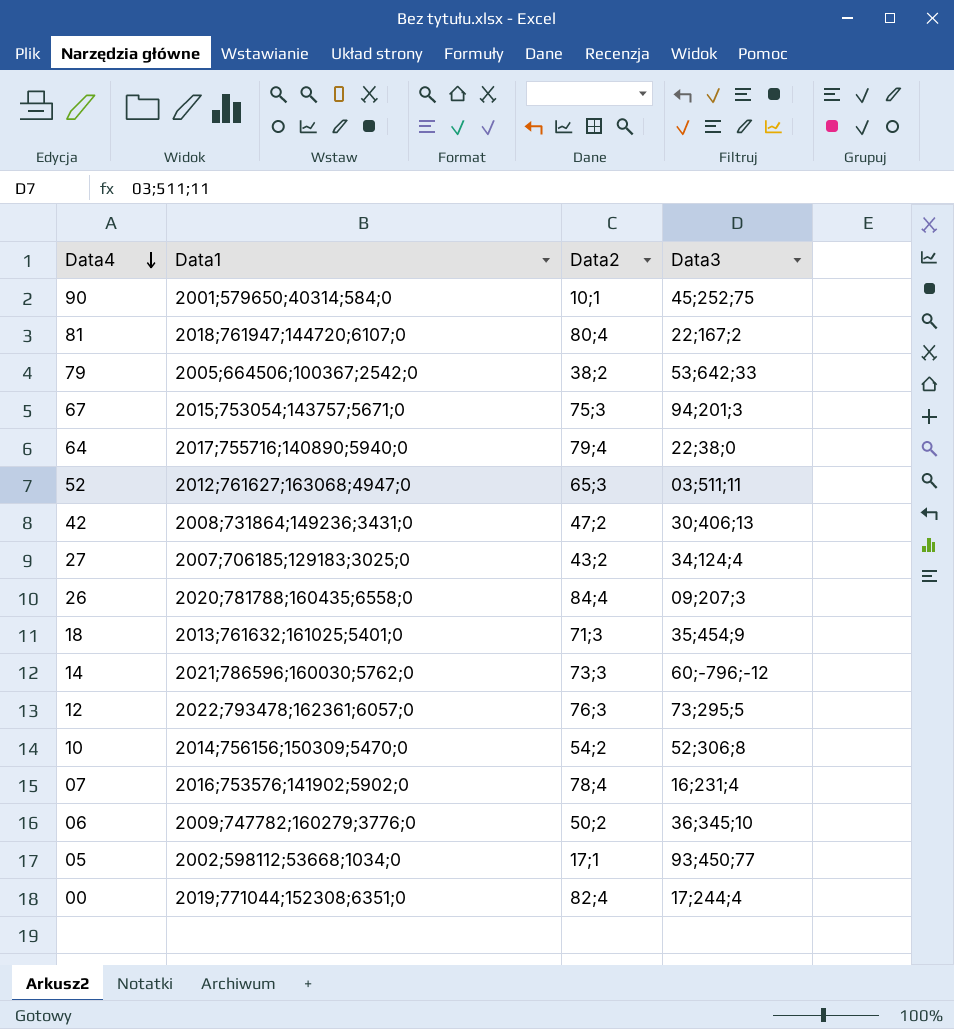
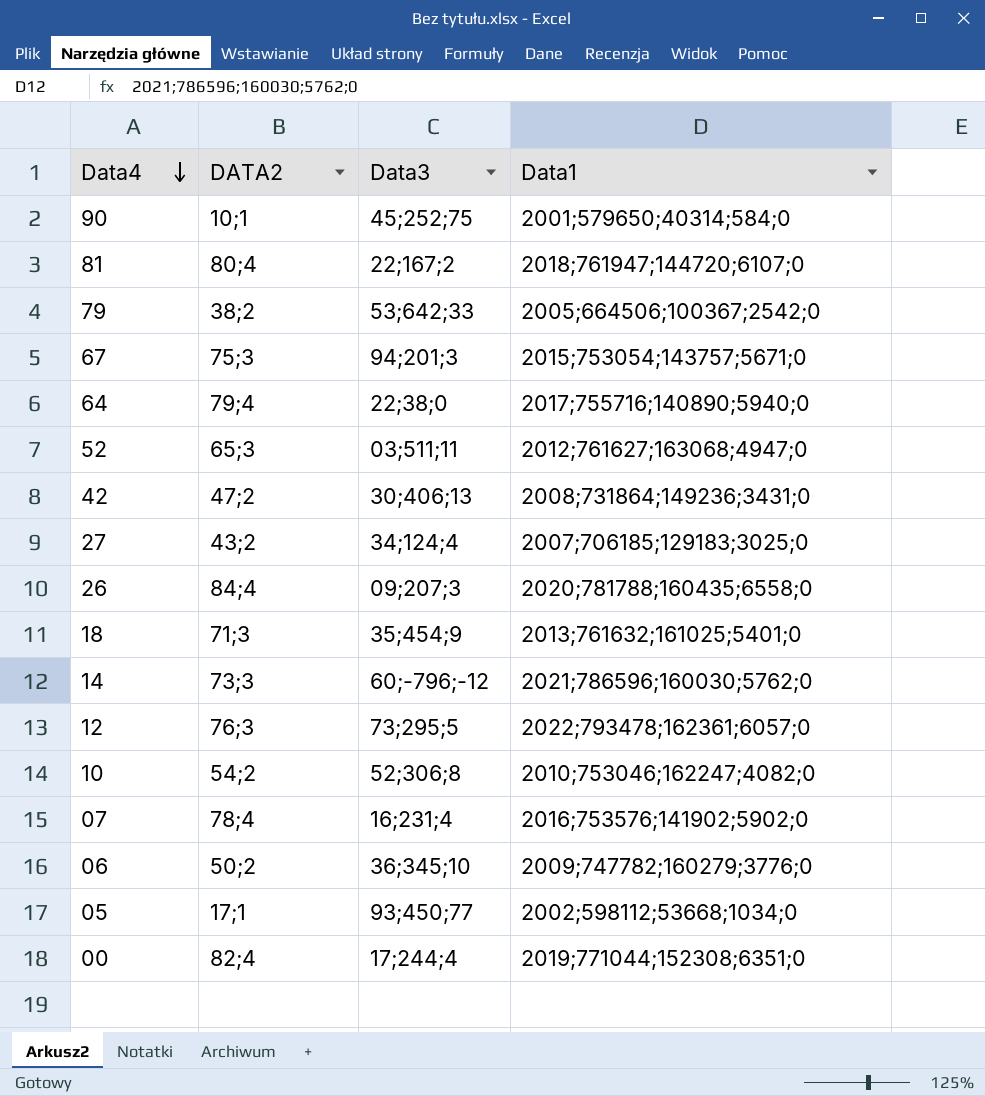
column name: Data2 -> DATA2
column Data1 | position: 2 -> 4
10 | Data1: 2014;756156;150309;5470;0 -> 2010;753046;162247;4082;0

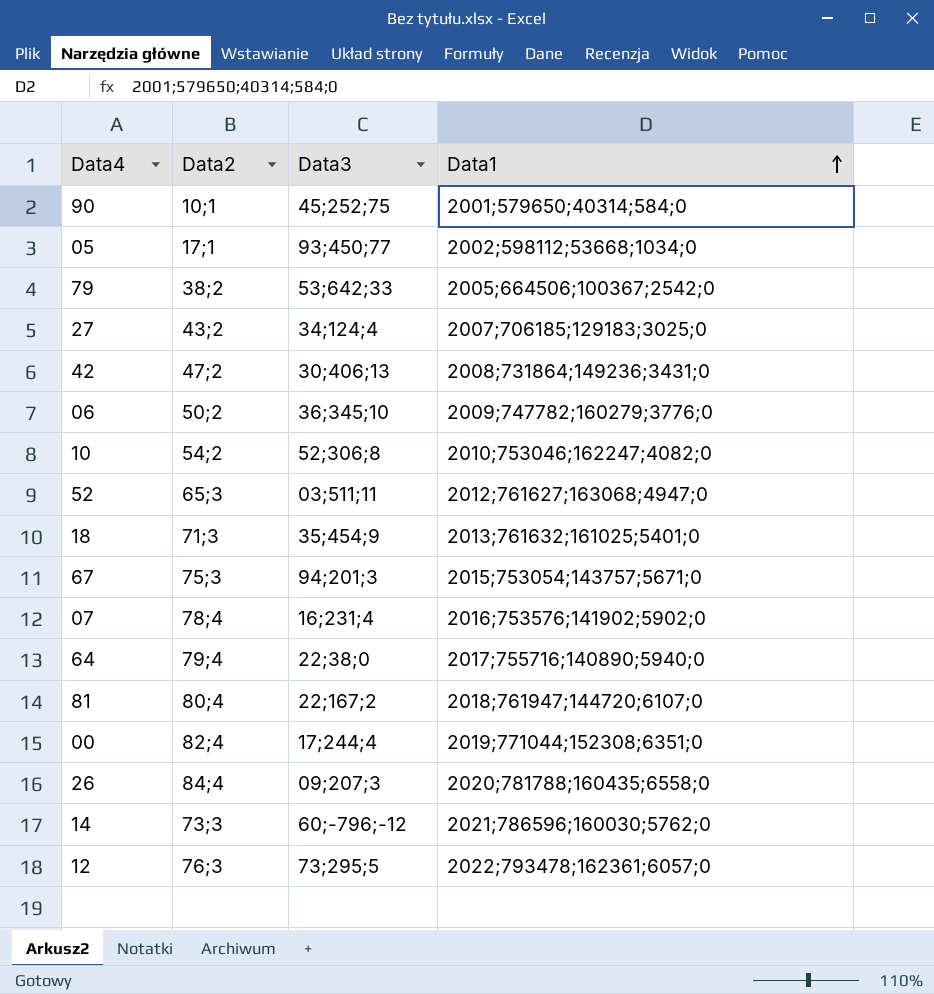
row order: Data4 descending -> Data1 ascending
column name: DATA2 -> Data2

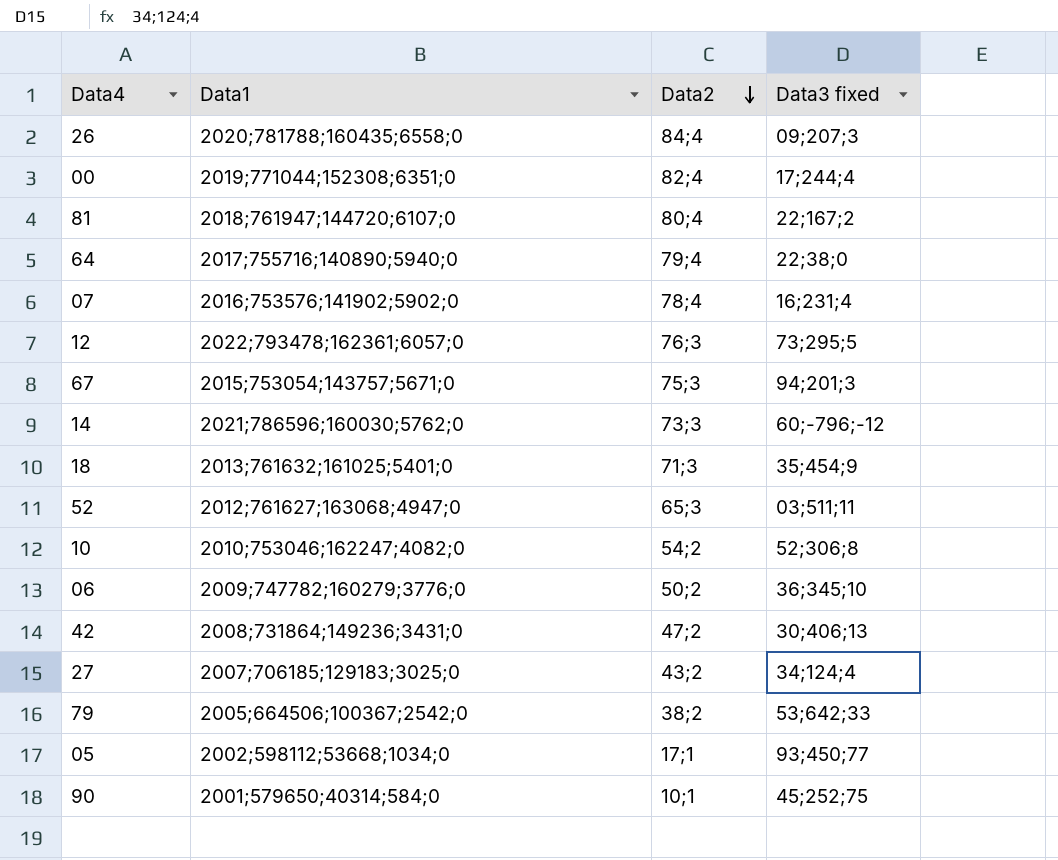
row order: Data1 ascending -> Data2 descending
column Data1 | position: 4 -> 2
column name: Data3 -> Data3 fixed

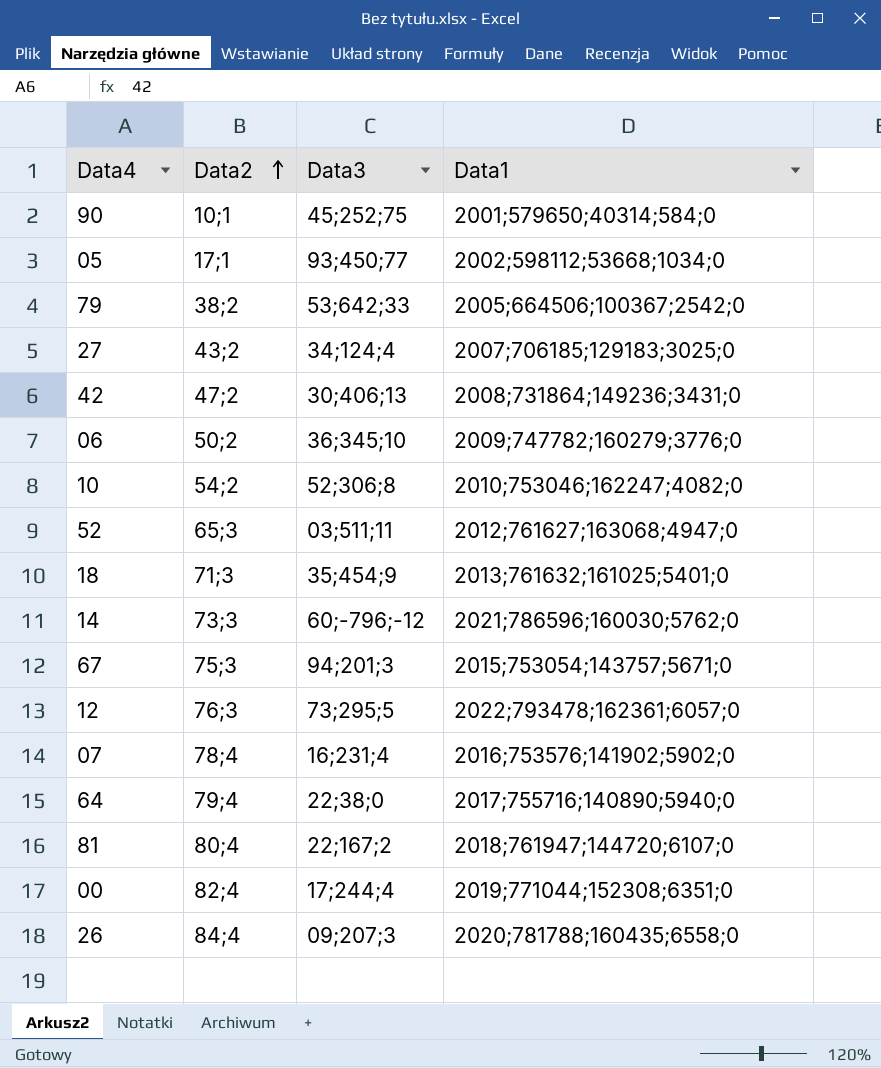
row order: Data2 descending -> Data2 ascending
column name: Data3 fixed -> Data3
column Data1 | position: 2 -> 4

